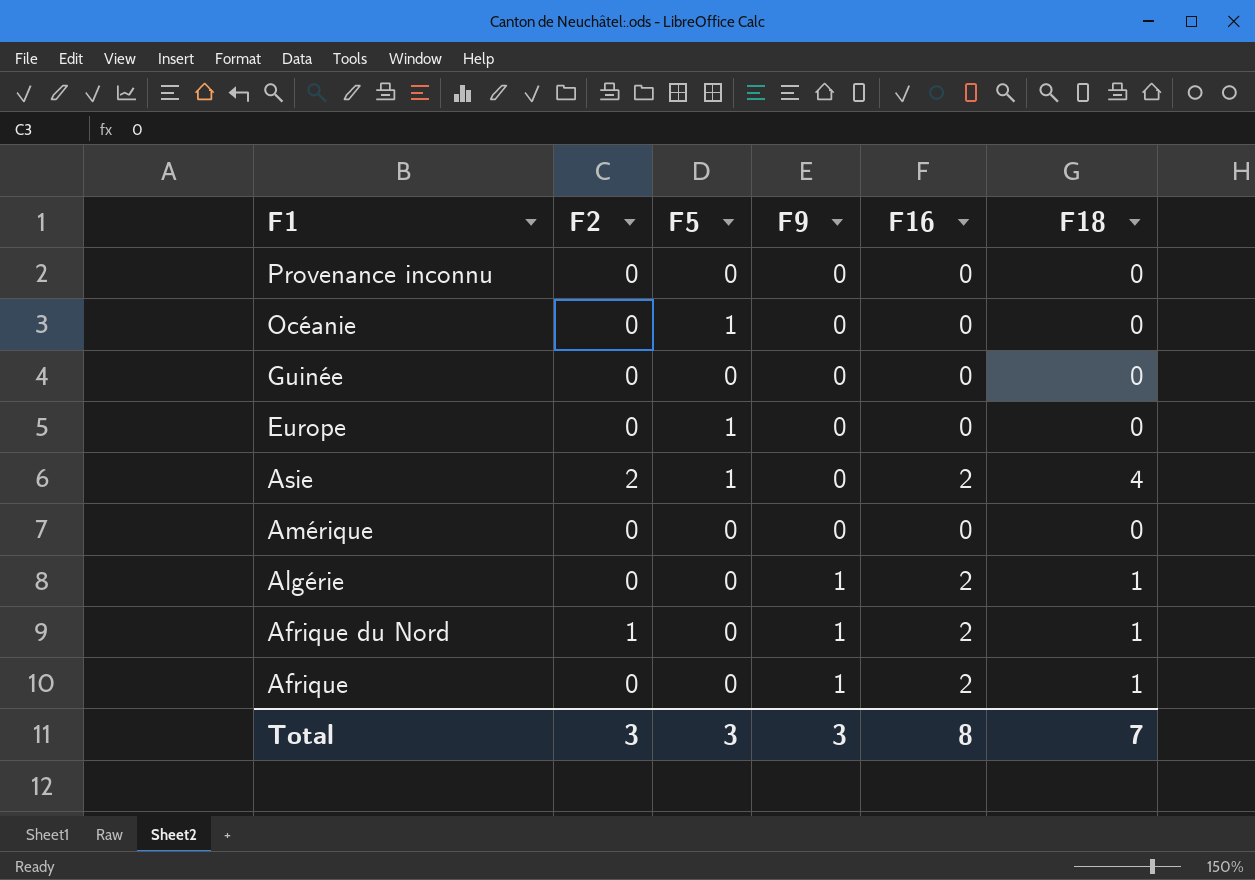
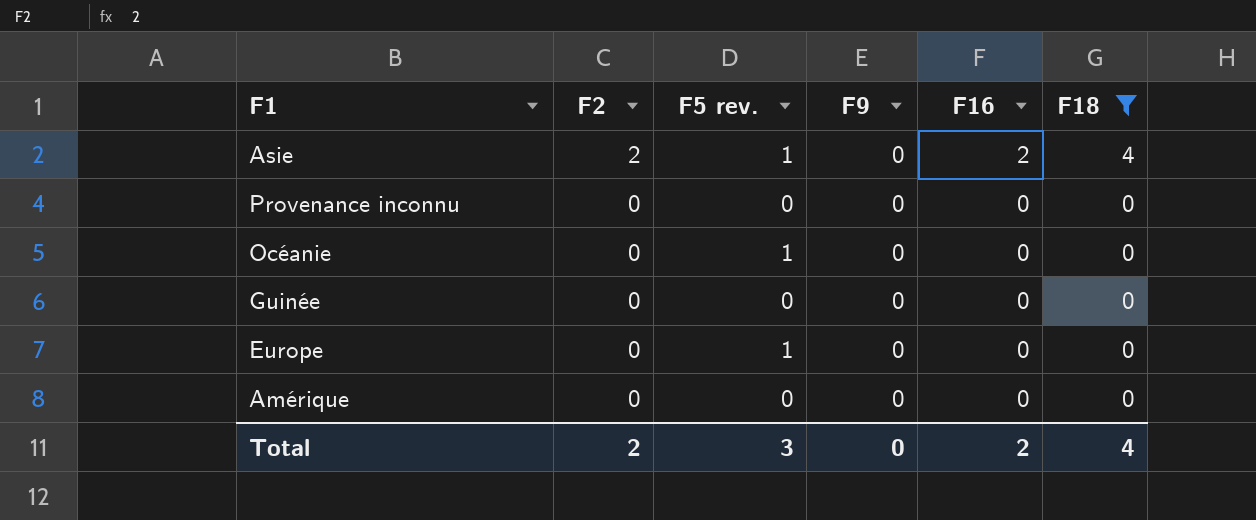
filter: none -> F18 != 1
row order: F1 descending -> F2 descending
column name: F5 -> F5 rev.
Total | F2: 3 -> 2
Total | F9: 3 -> 0
Total | F16: 8 -> 2
Total | F18: 7 -> 4

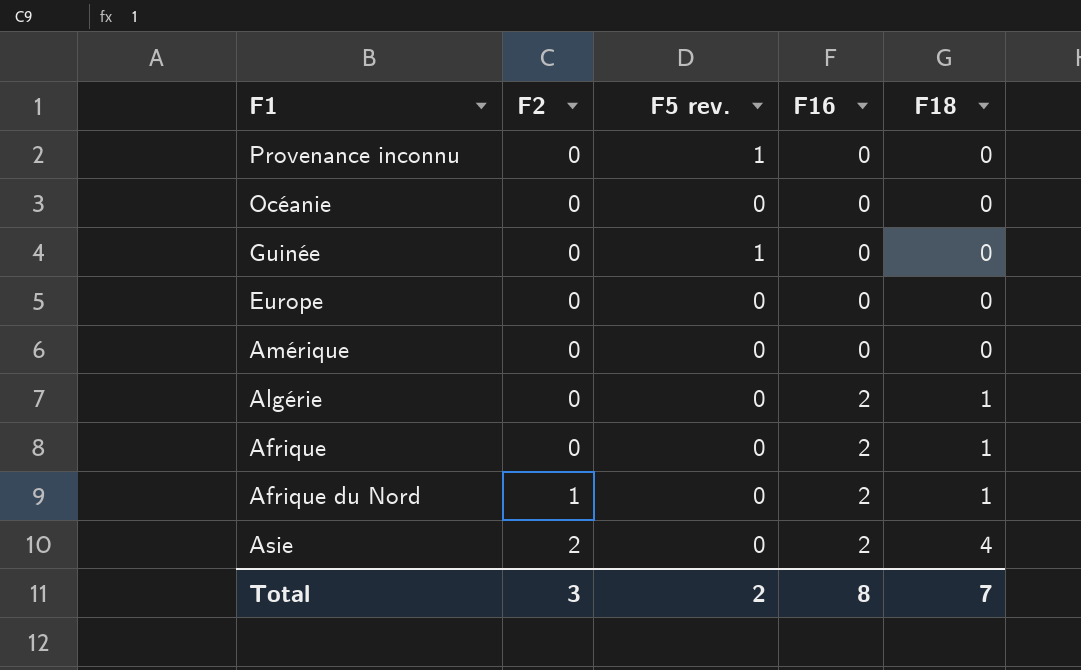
filter: F18 != 1 -> none
row order: F2 descending -> F2 ascending
column F9 | position: 4 -> none
Provenance inconnu | F5 rev.: 0 -> 1
Océanie | F5 rev.: 1 -> 0
Guinée | F5 rev.: 0 -> 1
Europe | F5 rev.: 1 -> 0
Asie | F5 rev.: 1 -> 0
Total | F2: 2 -> 3
Total | F5 rev.: 3 -> 2
Total | F16: 2 -> 8
Total | F18: 4 -> 7

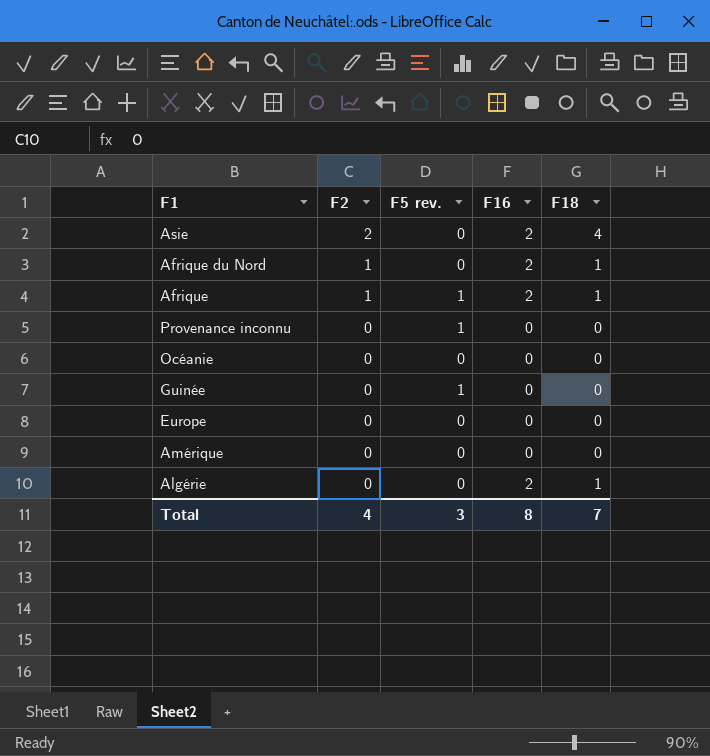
row order: F2 ascending -> F2 descending
Afrique | F2: 0 -> 1
Afrique | F5 rev.: 0 -> 1
Total | F2: 3 -> 4
Total | F5 rev.: 2 -> 3

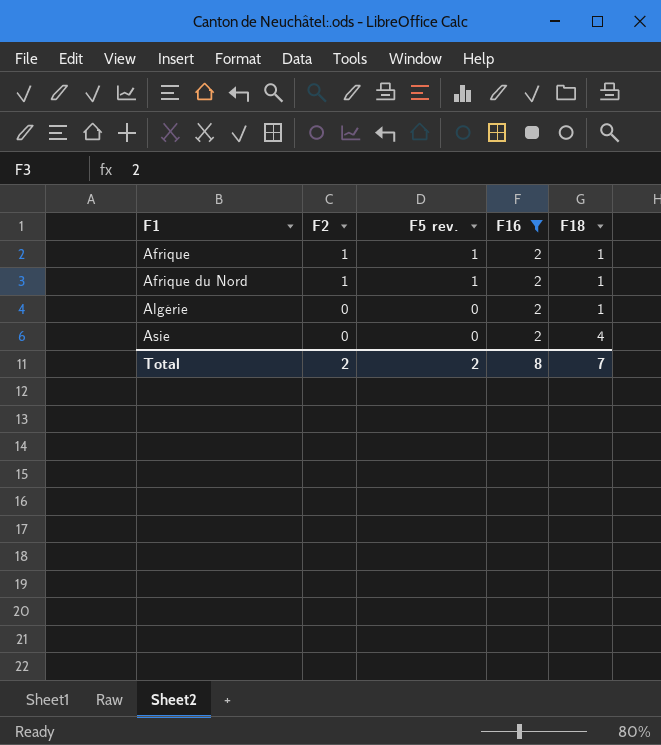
filter: none -> F16 = 2
row order: F2 descending -> F1 ascending
Afrique du Nord | F5 rev.: 0 -> 1
Asie | F2: 2 -> 0
Total | F2: 4 -> 2
Total | F5 rev.: 3 -> 2

